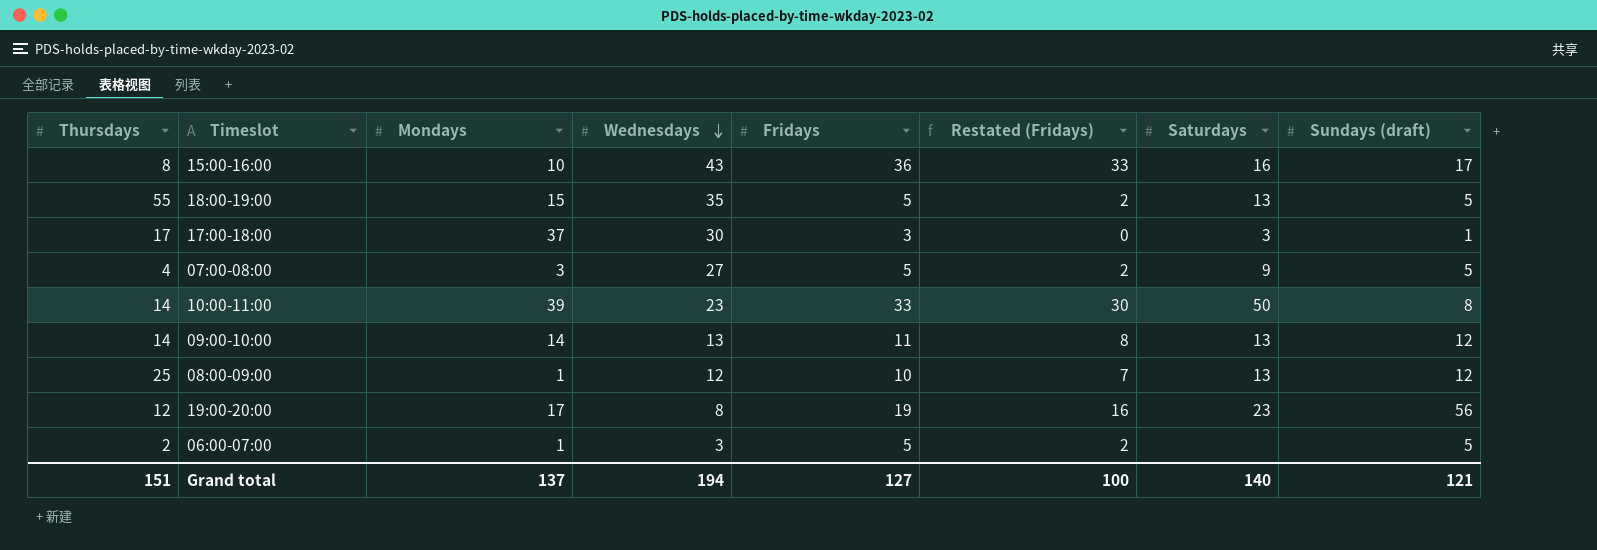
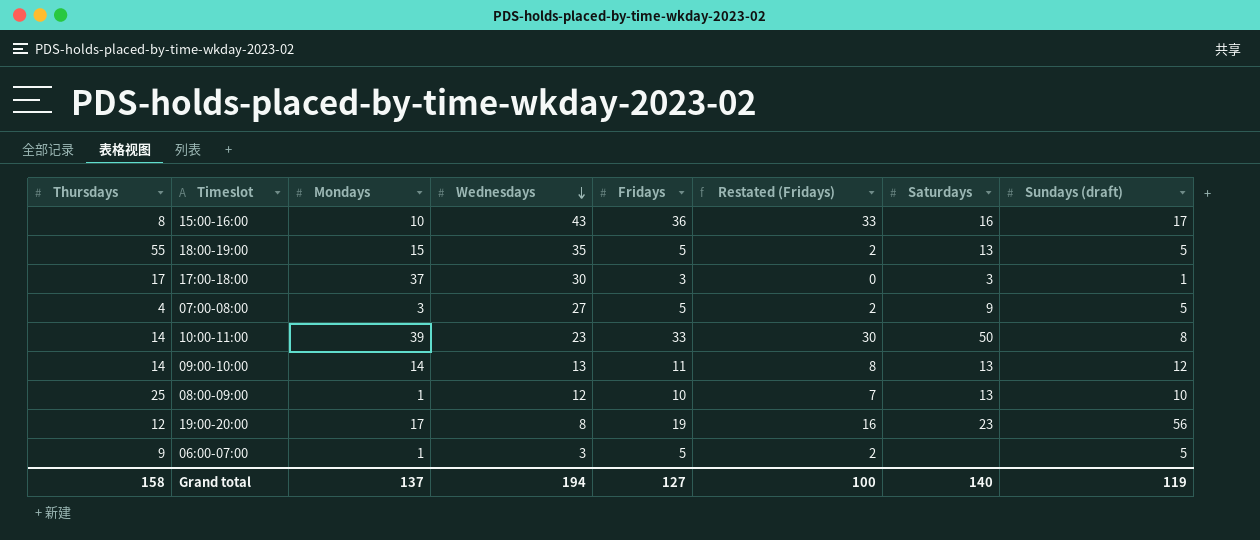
08:00-09:00 | Sundays (draft): 12 -> 10
06:00-07:00 | Thursdays: 2 -> 9
Grand total | Thursdays: 151 -> 158
Grand total | Sundays (draft): 121 -> 119

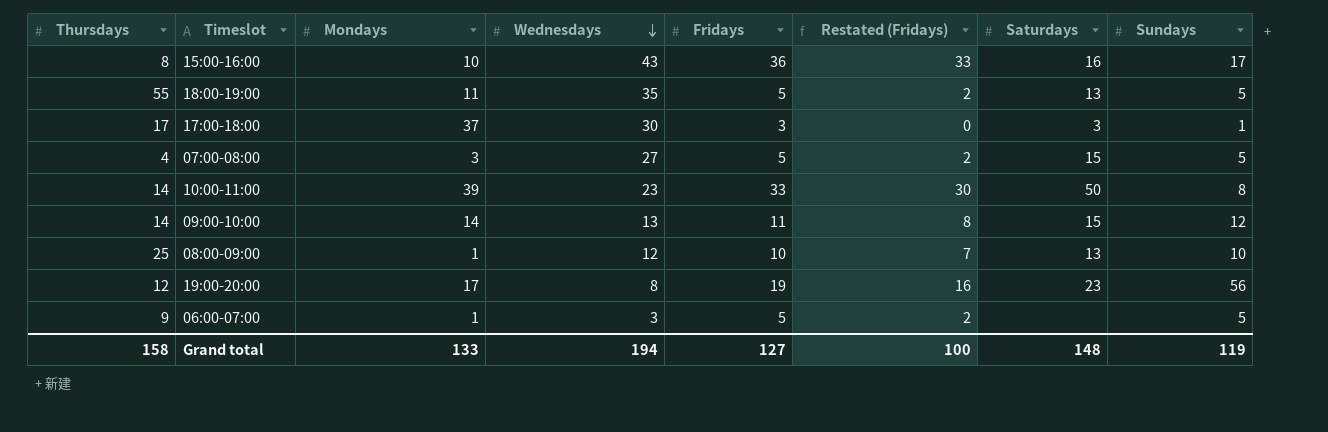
column name: Sundays (draft) -> Sundays
18:00-19:00 | Mondays: 15 -> 11
07:00-08:00 | Saturdays: 9 -> 15
09:00-10:00 | Saturdays: 13 -> 15
Grand total | Mondays: 137 -> 133
Grand total | Saturdays: 140 -> 148

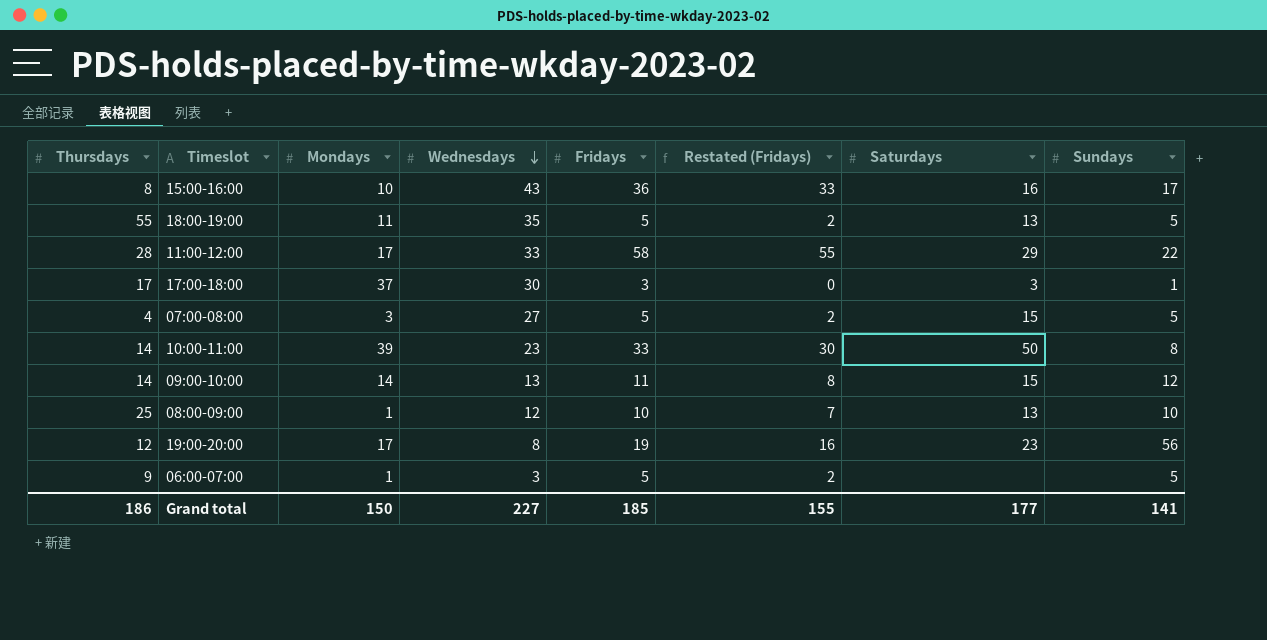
row 11:00-12:00: none -> 28 | 17 | 33 | 58 | 55 | 29 | 22
Grand total | Thursdays: 158 -> 186
Grand total | Mondays: 133 -> 150
Grand total | Wednesdays: 194 -> 227
Grand total | Fridays: 127 -> 185
Grand total | Restated (Fridays): 100 -> 155
Grand total | Saturdays: 148 -> 177
Grand total | Sundays: 119 -> 141

